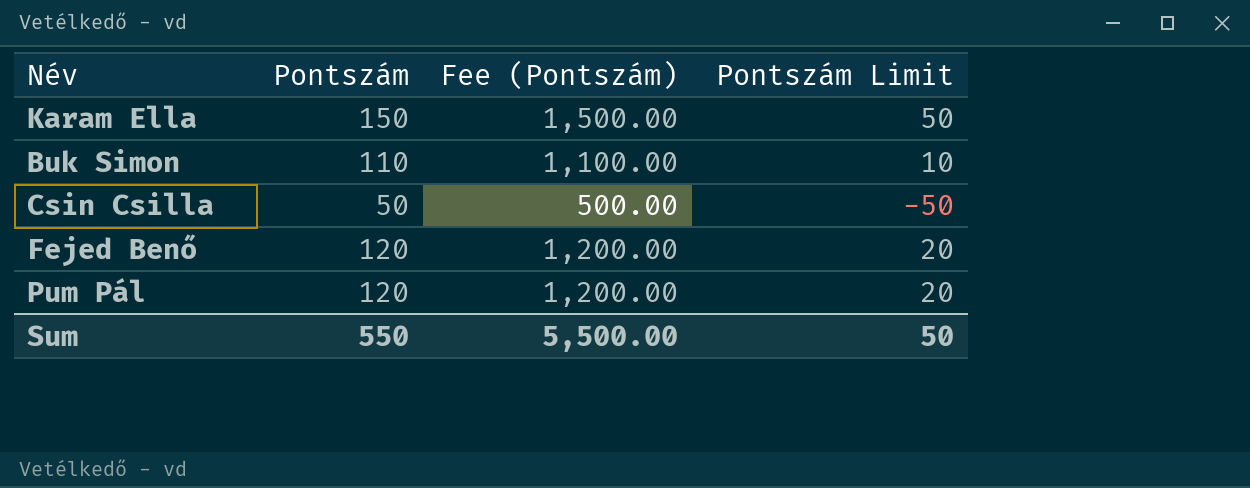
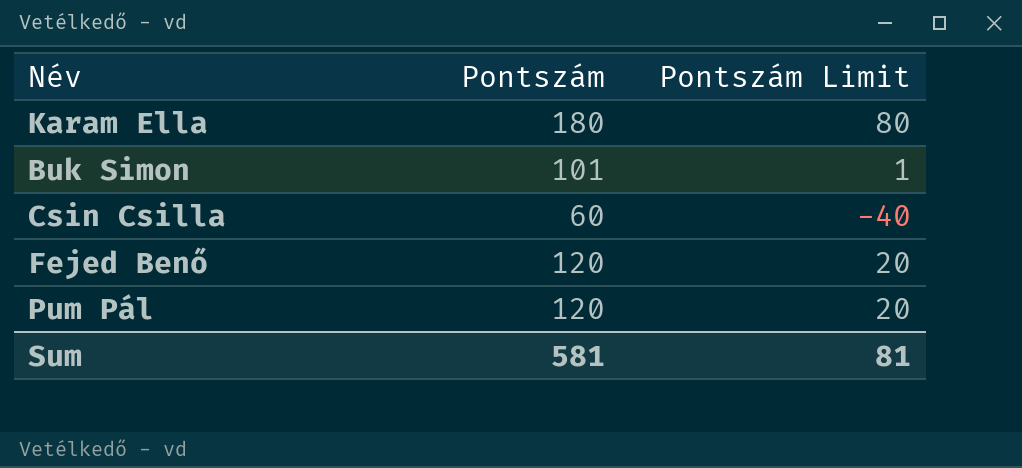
column Fee (Pontszám) | formula: [Pontszám] * 10 -> none
Karam Ella | Pontszám: 150 -> 180
Karam Ella | Pontszám Limit: 50 -> 80
Buk Simon | Pontszám: 110 -> 101
Buk Simon | Pontszám Limit: 10 -> 1
Csin Csilla | Pontszám: 50 -> 60
Csin Csilla | Pontszám Limit: -50 -> -40
Sum | Pontszám: 550 -> 581
Sum | Pontszám Limit: 50 -> 81

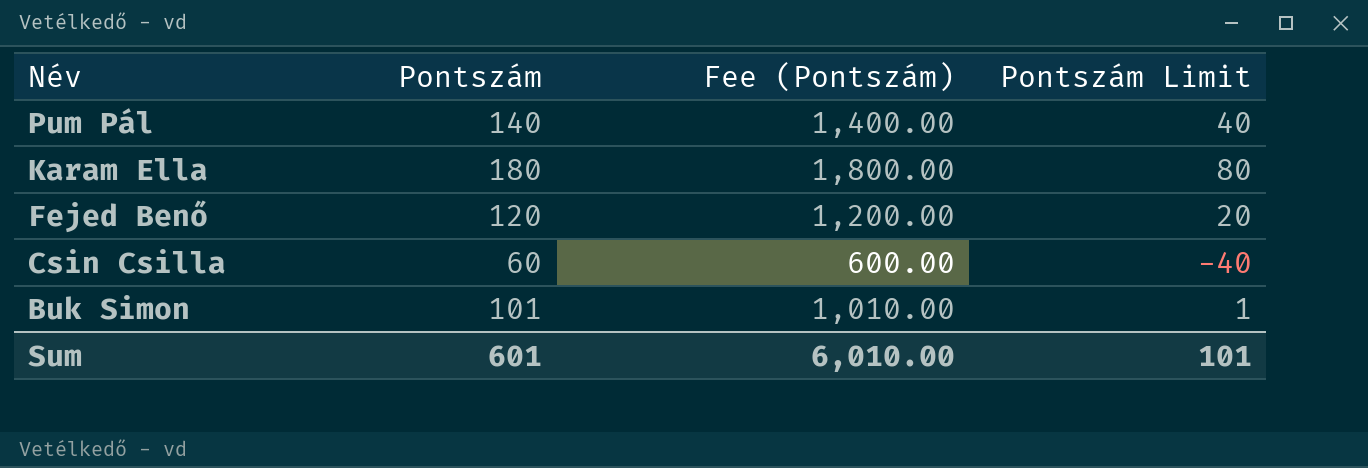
row order: none -> Név descending
column Fee (Pontszám) | formula: none -> [Pontszám] * 10
Pum Pál | Pontszám: 120 -> 140
Pum Pál | Pontszám Limit: 20 -> 40
Sum | Pontszám: 581 -> 601
Sum | Pontszám Limit: 81 -> 101

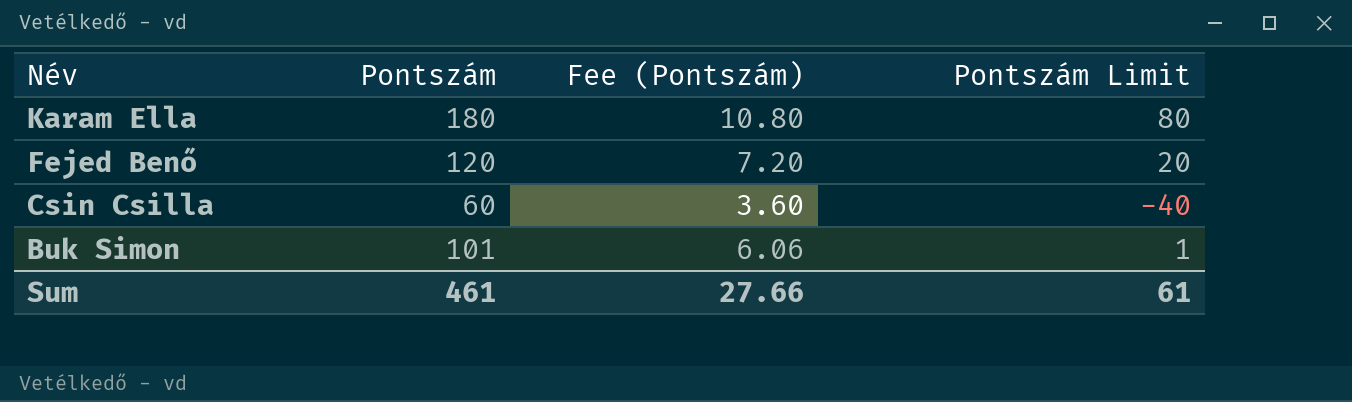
column Fee (Pontszám) | formula: [Pontszám] * 10 -> [Pontszám] * 0.06
row Pum Pál: 140 | 1,400.00 | 40 -> none
Sum | Pontszám: 601 -> 461
Sum | Fee (Pontszám): 6,010.00 -> 27.66
Sum | Pontszám Limit: 101 -> 61

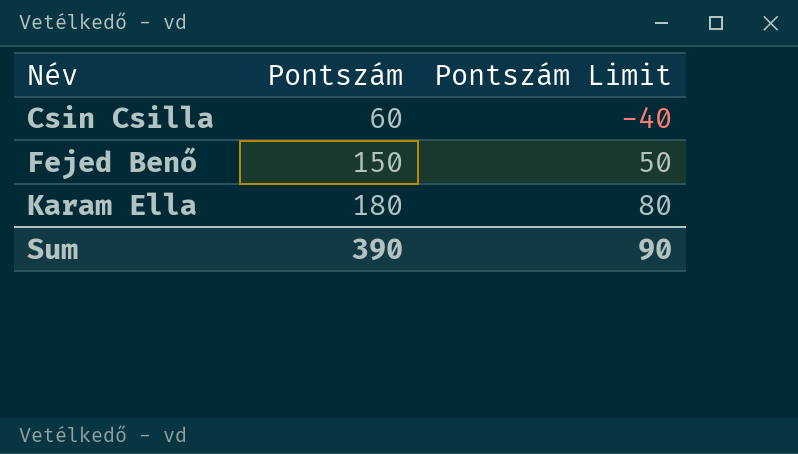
row order: Név descending -> Név ascending
column Fee (Pontszám) | formula: [Pontszám] * 0.06 -> none
row Buk Simon: 101 | 6.06 | 1 -> none
Fejed Benő | Pontszám: 120 -> 150
Fejed Benő | Pontszám Limit: 20 -> 50
Sum | Pontszám: 461 -> 390
Sum | Pontszám Limit: 61 -> 90

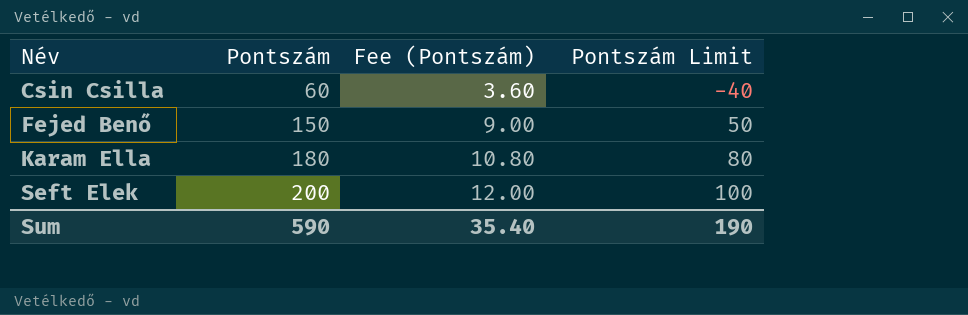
column Fee (Pontszám) | formula: none -> [Pontszám] * 0.06
row Seft Elek: none -> 200 | 12.00 | 100
Sum | Pontszám: 390 -> 590
Sum | Pontszám Limit: 90 -> 190

